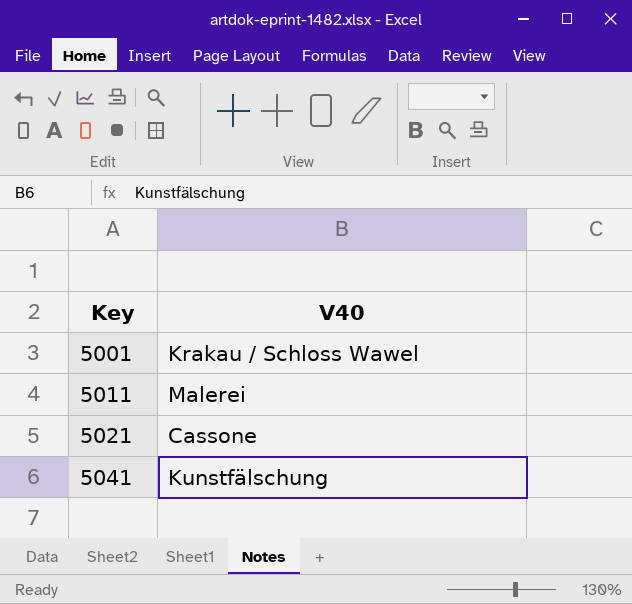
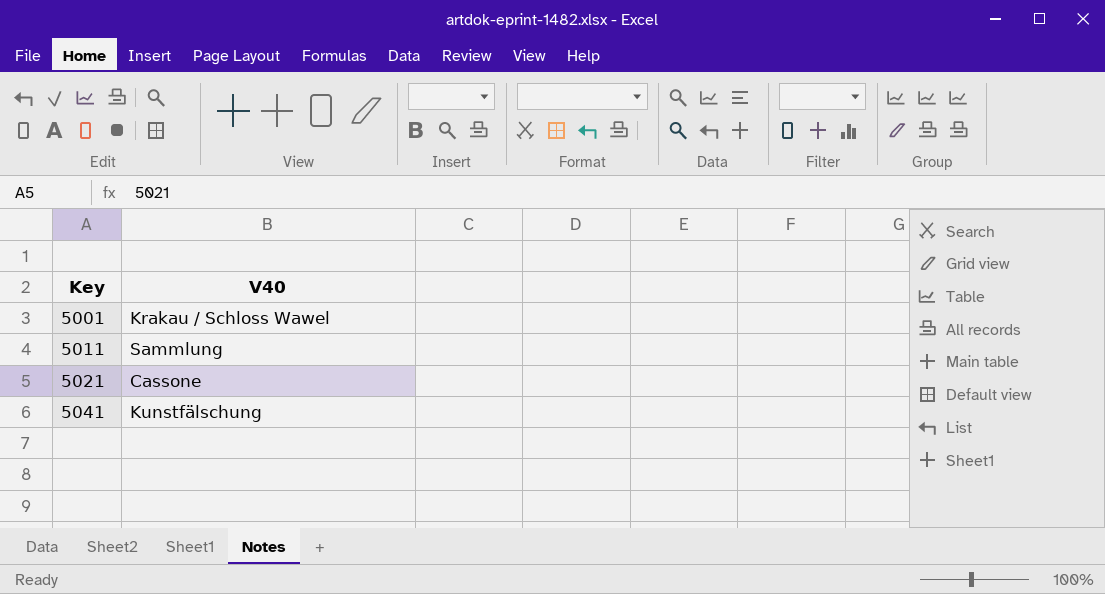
5011 | V40: Malerei -> Sammlung

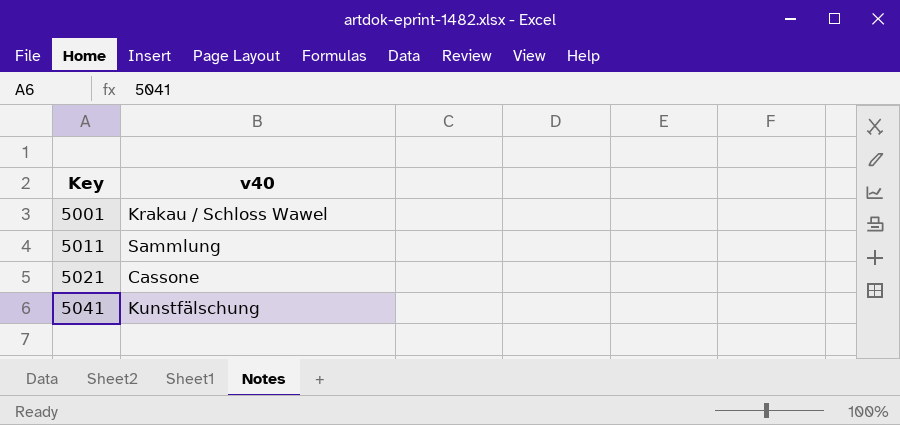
column name: V40 -> v40

